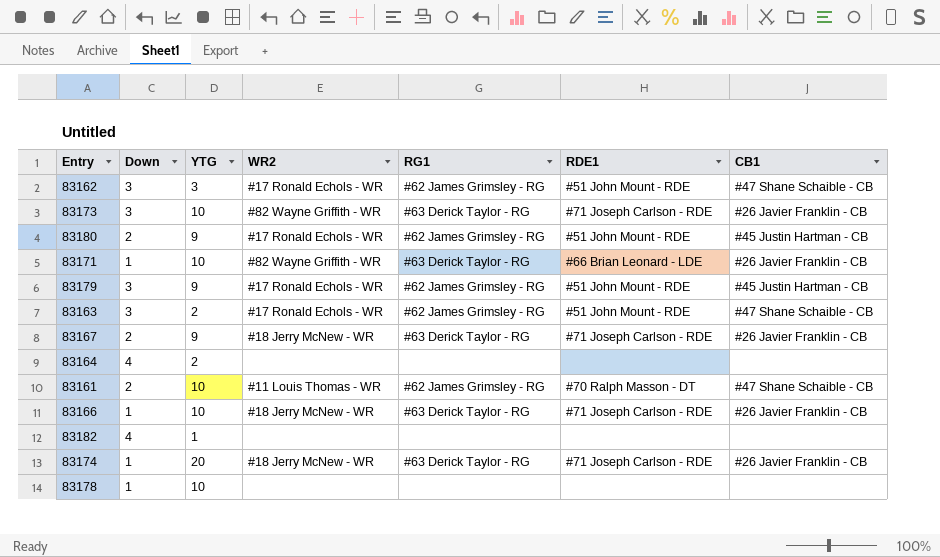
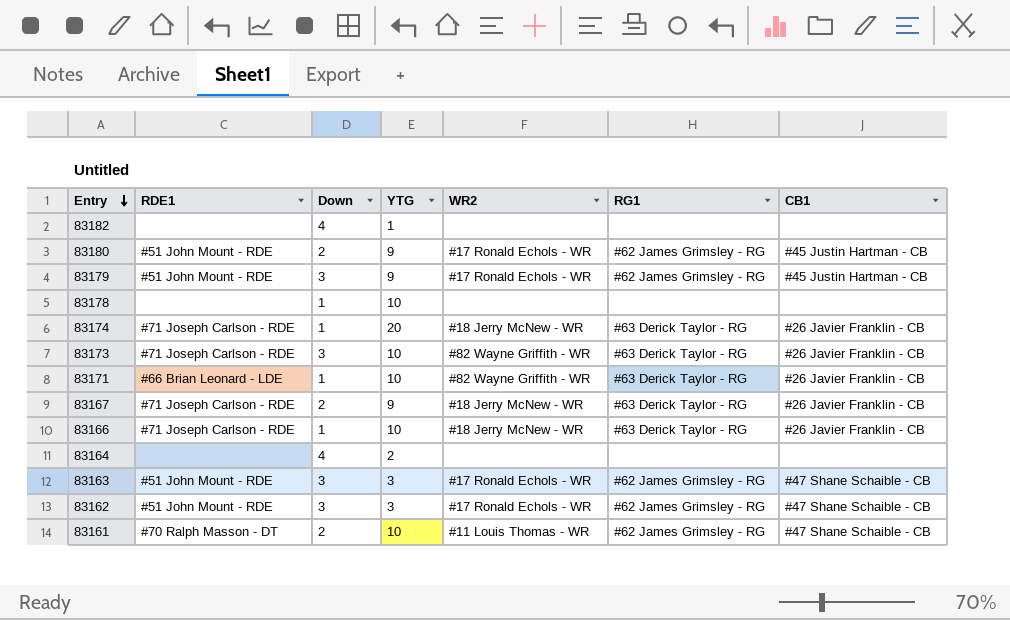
row order: none -> Entry descending
column RDE1 | position: 6 -> 2
83163 | YTG: 2 -> 3

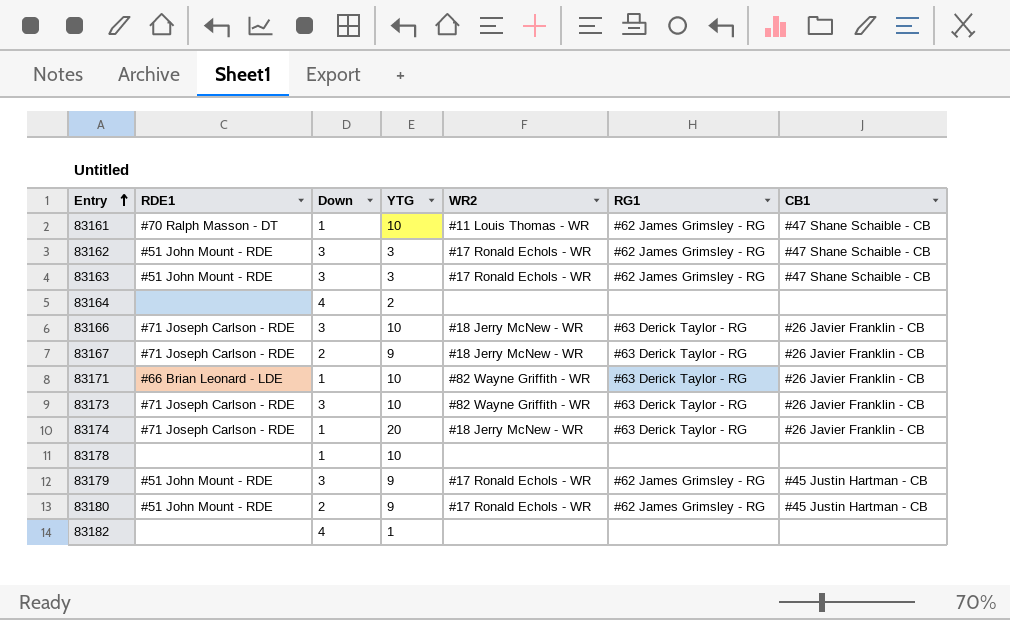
row order: Entry descending -> Entry ascending
83161 | Down: 2 -> 1
83166 | Down: 1 -> 3

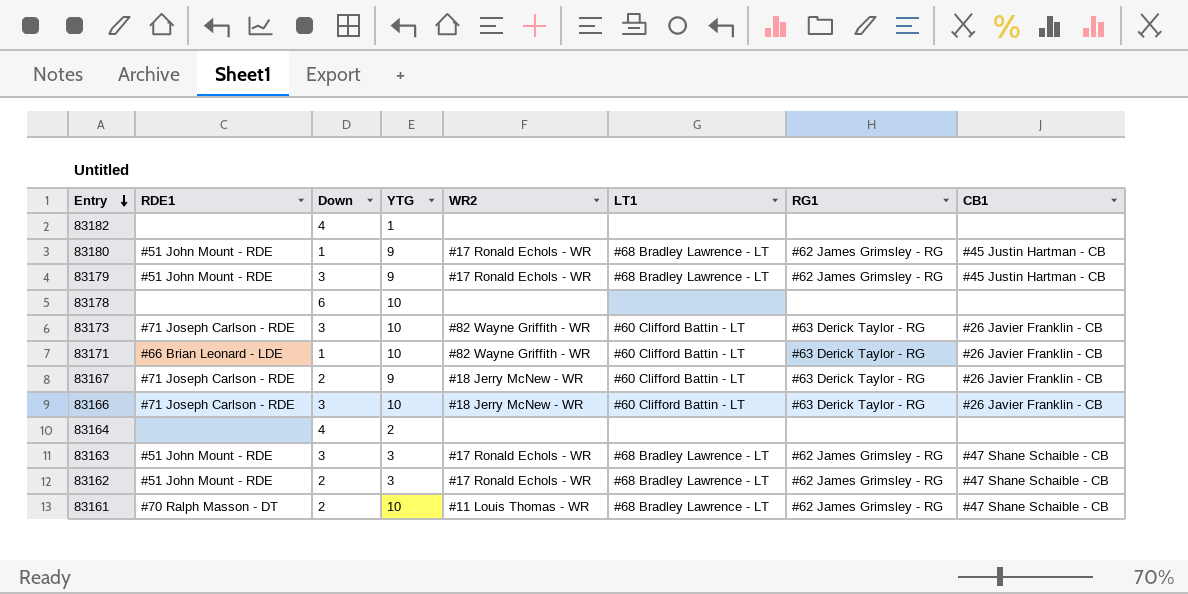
row order: Entry ascending -> Entry descending
column LT1 | position: none -> 6
row 83174: #71 Joseph Carlson - RDE | 1 | 20 | #18 Jerry McNew - WR | #63 Derick Taylor - RG | #26 Javier Franklin - CB -> none
83180 | Down: 2 -> 1
83178 | Down: 1 -> 6
83162 | Down: 3 -> 2
83161 | Down: 1 -> 2

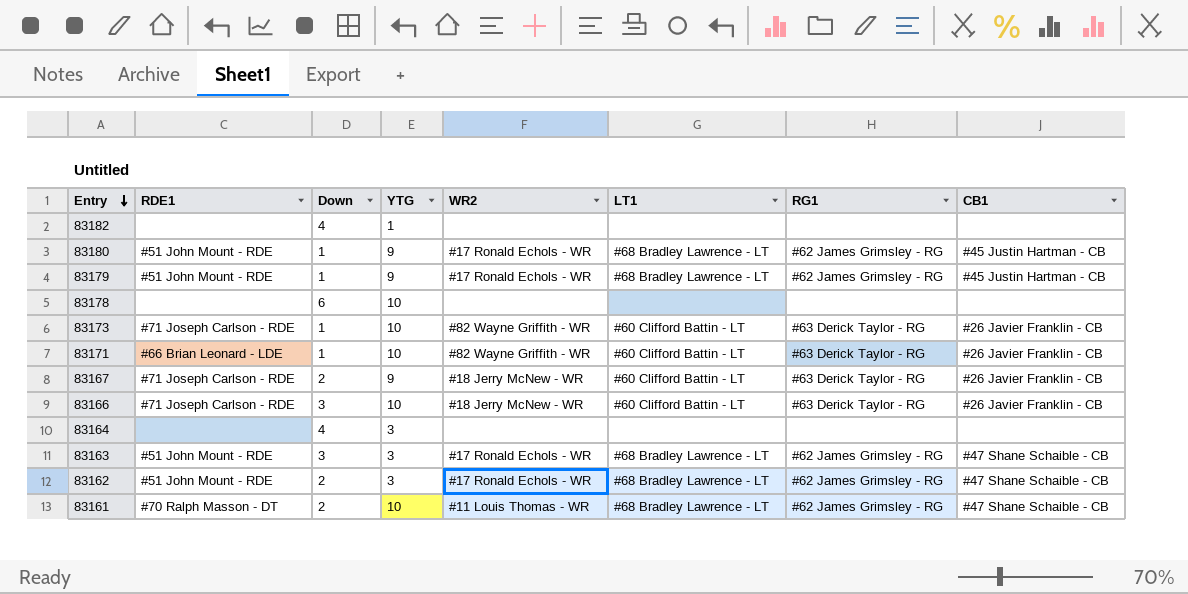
83179 | Down: 3 -> 1
83173 | Down: 3 -> 1
83164 | YTG: 2 -> 3

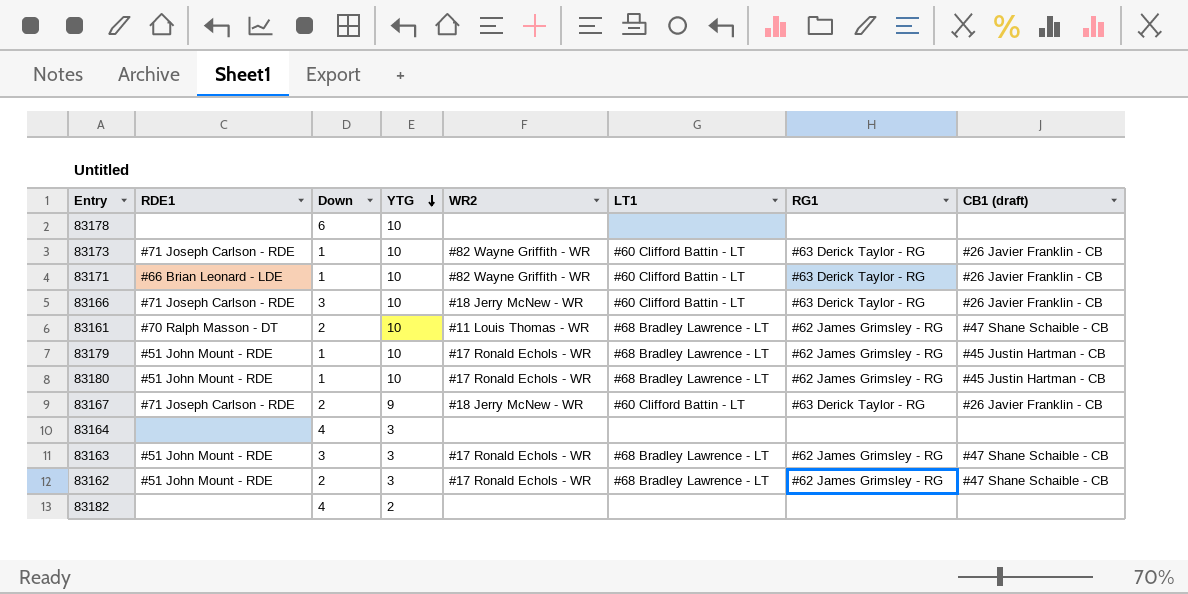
row order: Entry descending -> YTG descending
column name: CB1 -> CB1 (draft)
83179 | YTG: 9 -> 10
83180 | YTG: 9 -> 10
83182 | YTG: 1 -> 2

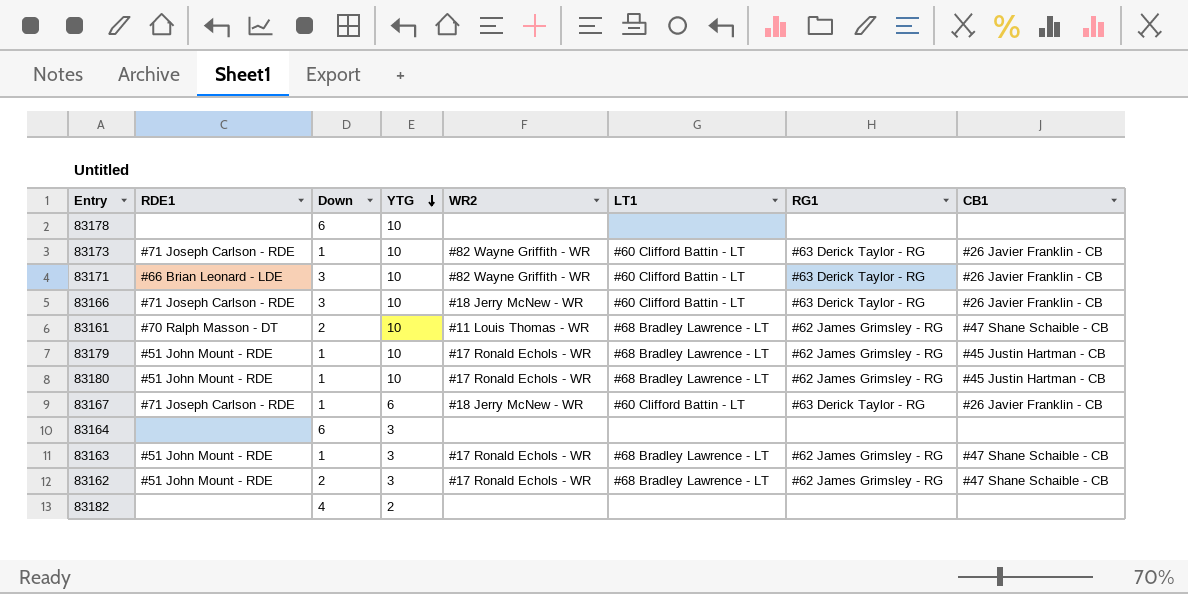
column name: CB1 (draft) -> CB1
83171 | Down: 1 -> 3
83167 | Down: 2 -> 1
83167 | YTG: 9 -> 6
83164 | Down: 4 -> 6
83163 | Down: 3 -> 1

